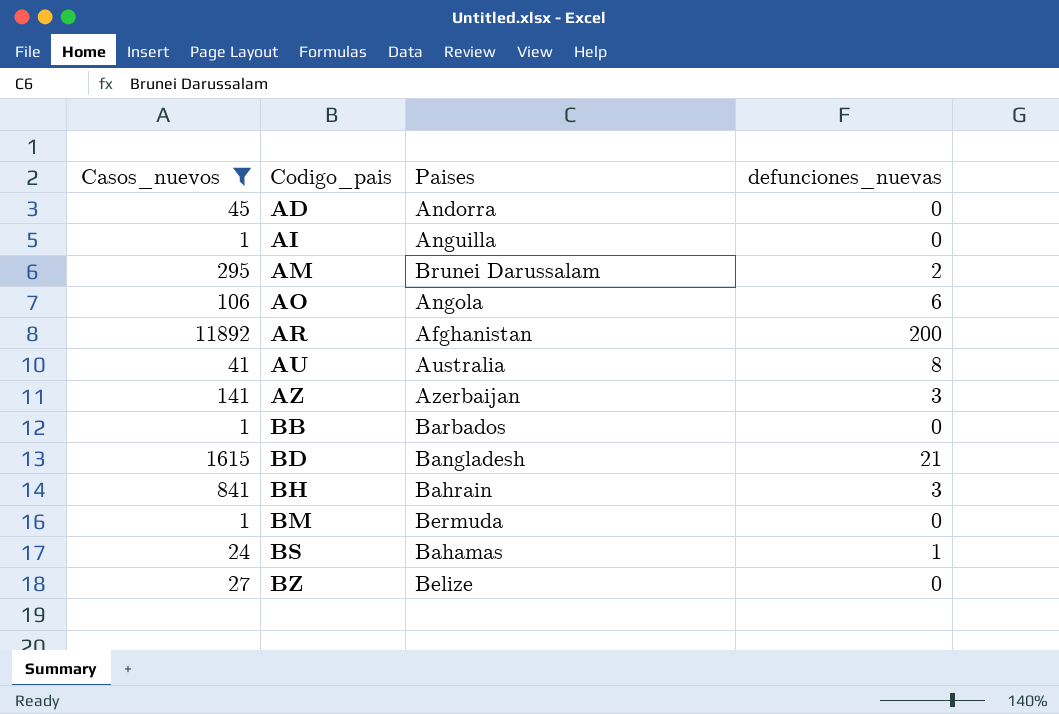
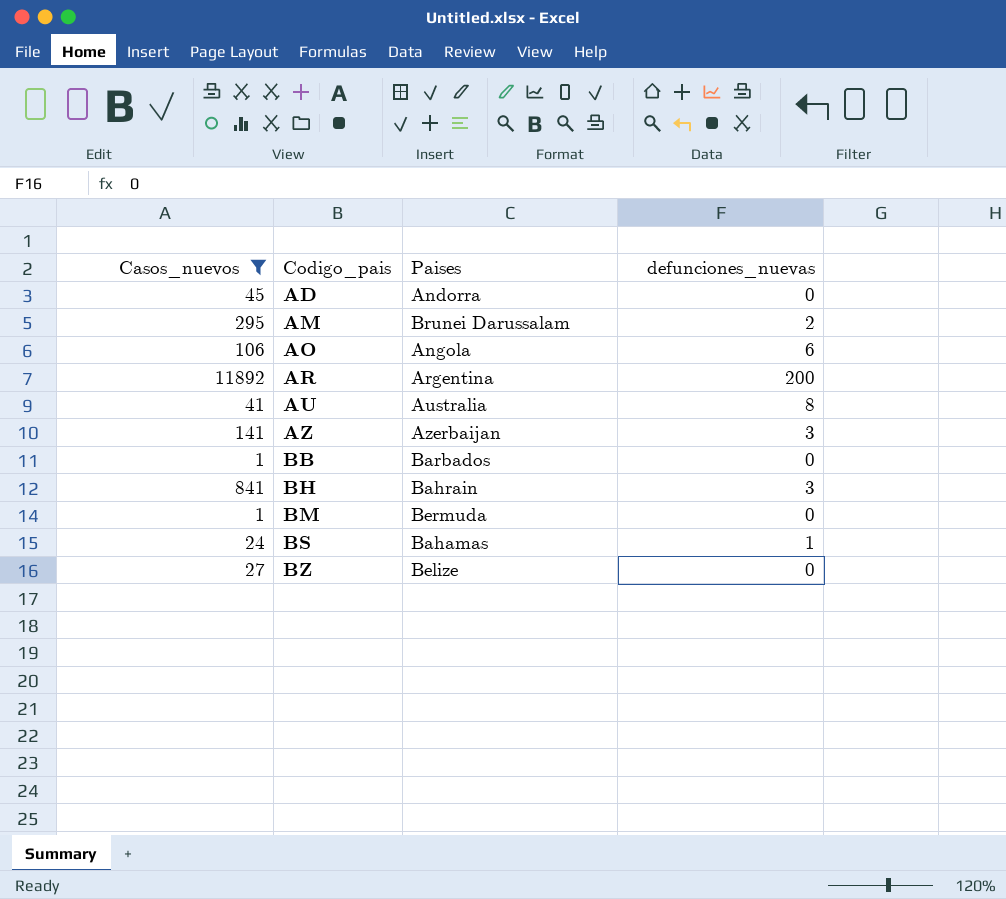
row AI: 1 | Anguilla | 0 -> none
row BD: 1615 | Bangladesh | 21 -> none
AR | Paises: Afghanistan -> Argentina

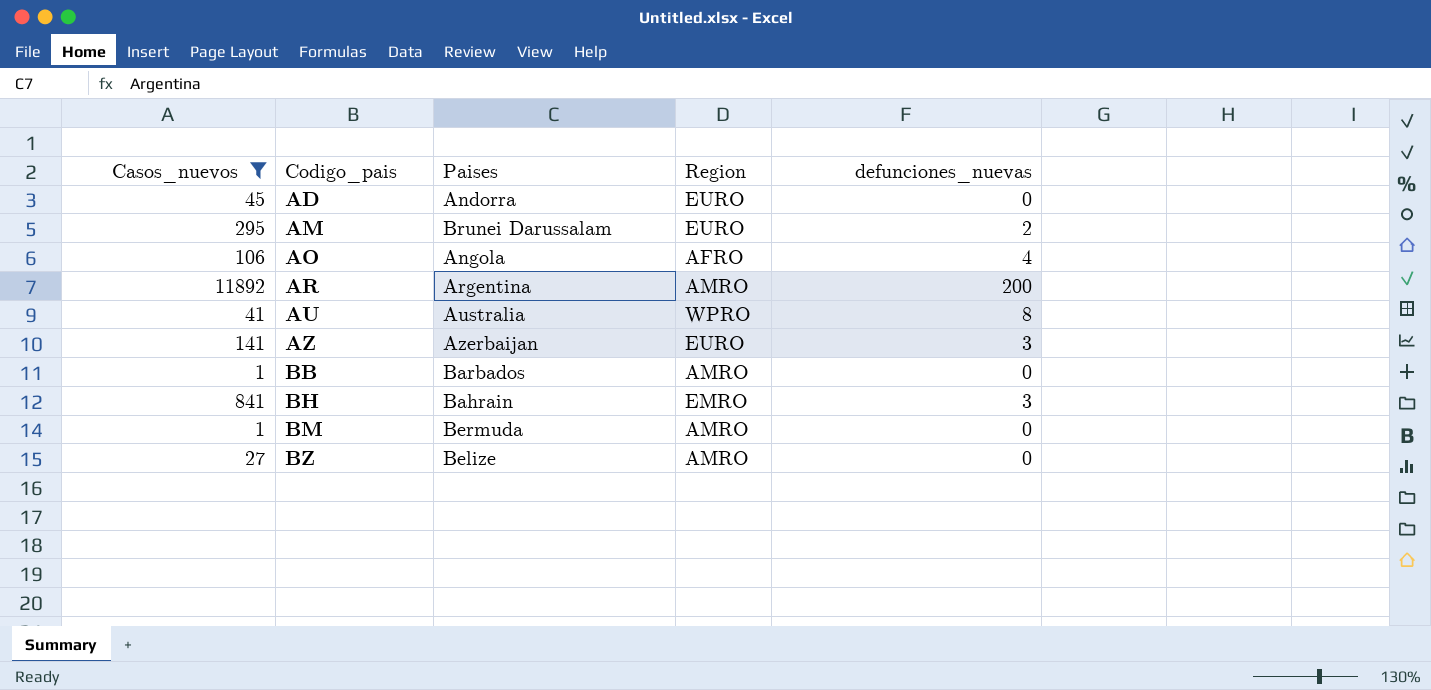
column Region | position: none -> 4
row BS: 24 | Bahamas | 1 -> none
AO | defunciones_nuevas: 6 -> 4

